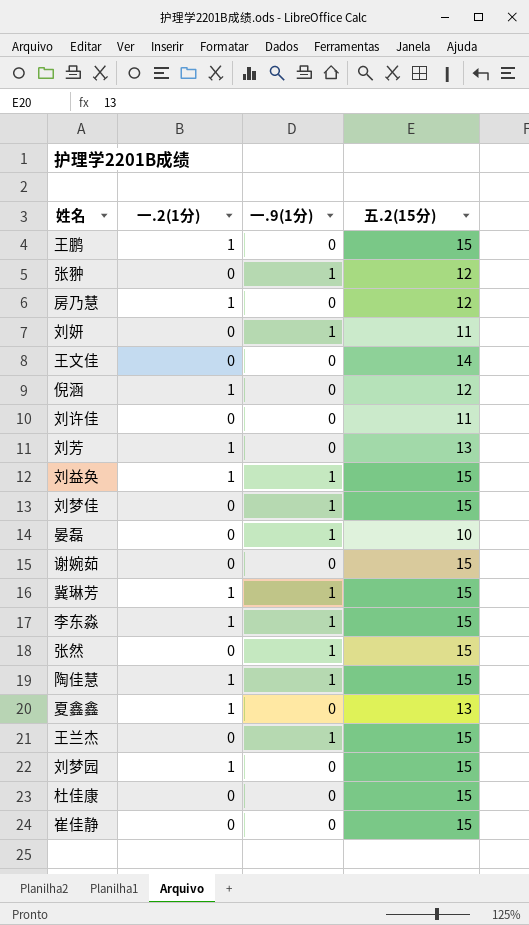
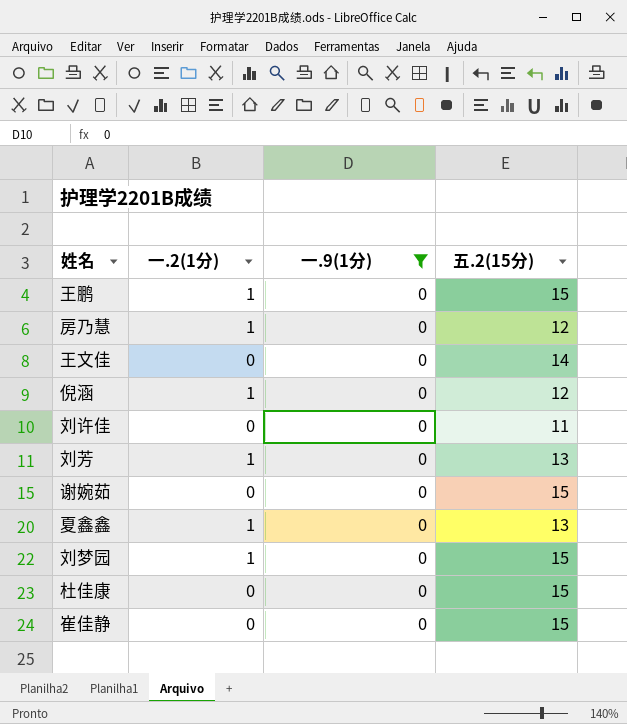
filter: none -> 一.9(1分) = 0

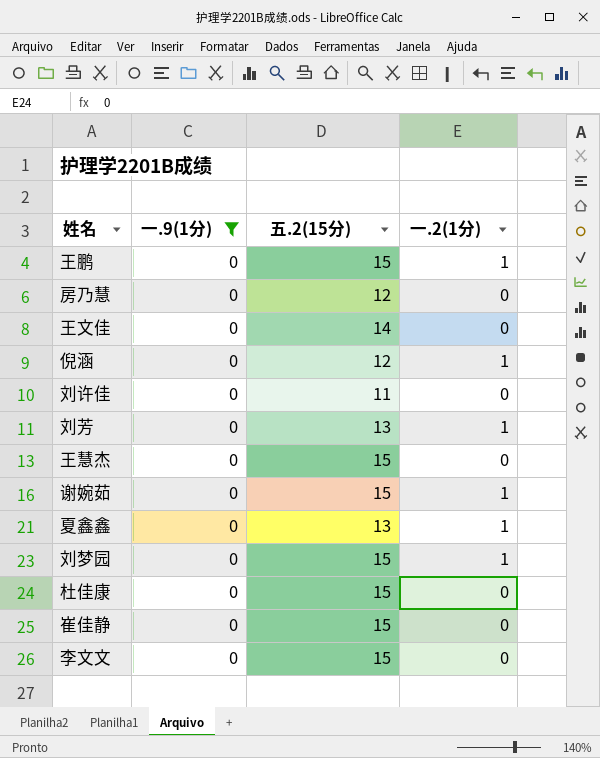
column 一.2(1分) | position: 2 -> 4
房乃慧 | 一.2(1分): 1 -> 0
row 王慧杰: none -> 0 | 15 | 0
谢婉茹 | 一.2(1分): 0 -> 1
row 李文文: none -> 0 | 15 | 0

